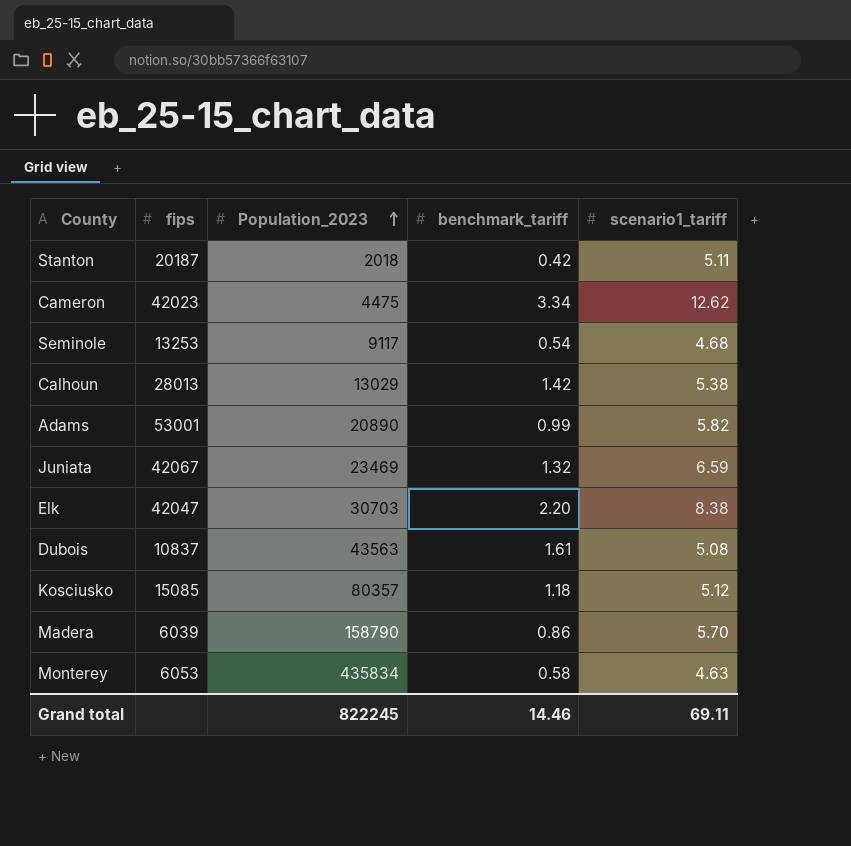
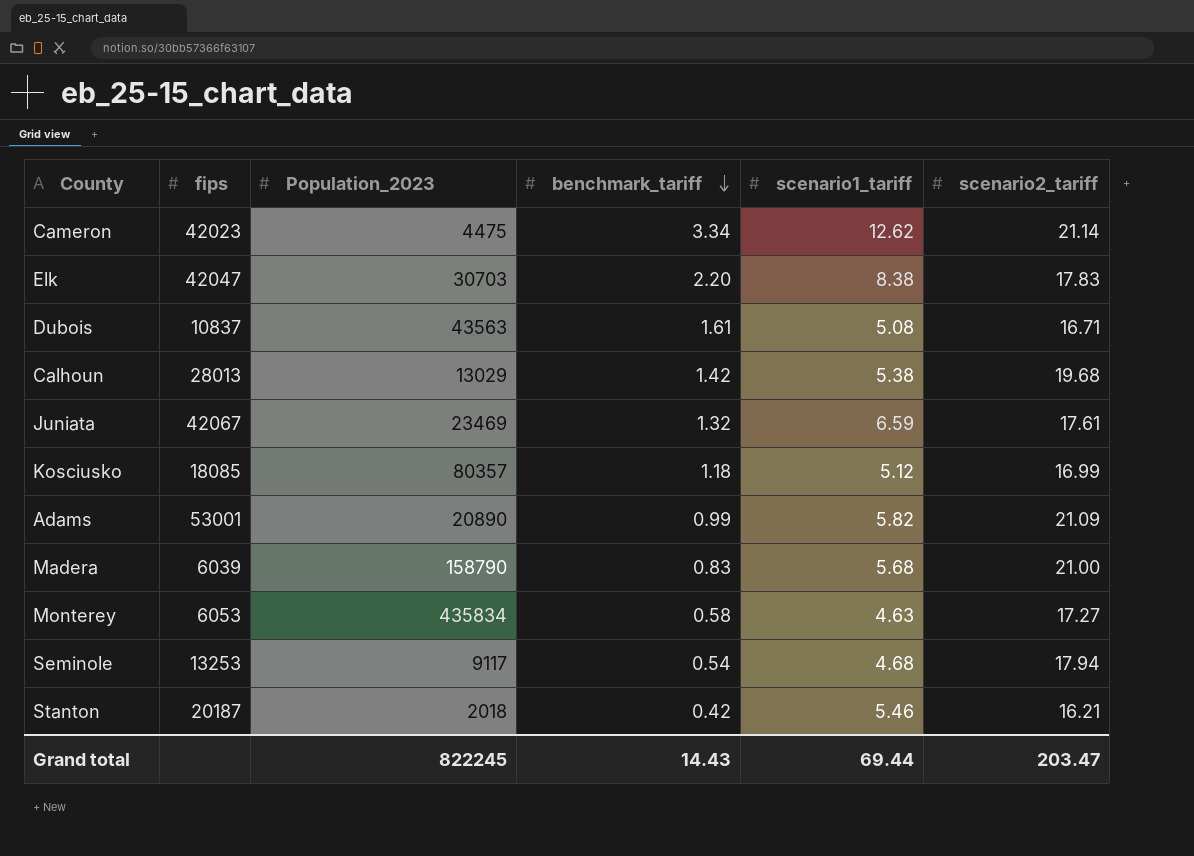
row order: Population_2023 ascending -> benchmark_tariff descending
column scenario2_tariff | position: none -> 6
Kosciusko | fips: 15085 -> 18085
Madera | benchmark_tariff: 0.86 -> 0.83
Madera | scenario1_tariff: 5.70 -> 5.68
Stanton | scenario1_tariff: 5.11 -> 5.46
Grand total | benchmark_tariff: 14.46 -> 14.43
Grand total | scenario1_tariff: 69.11 -> 69.44

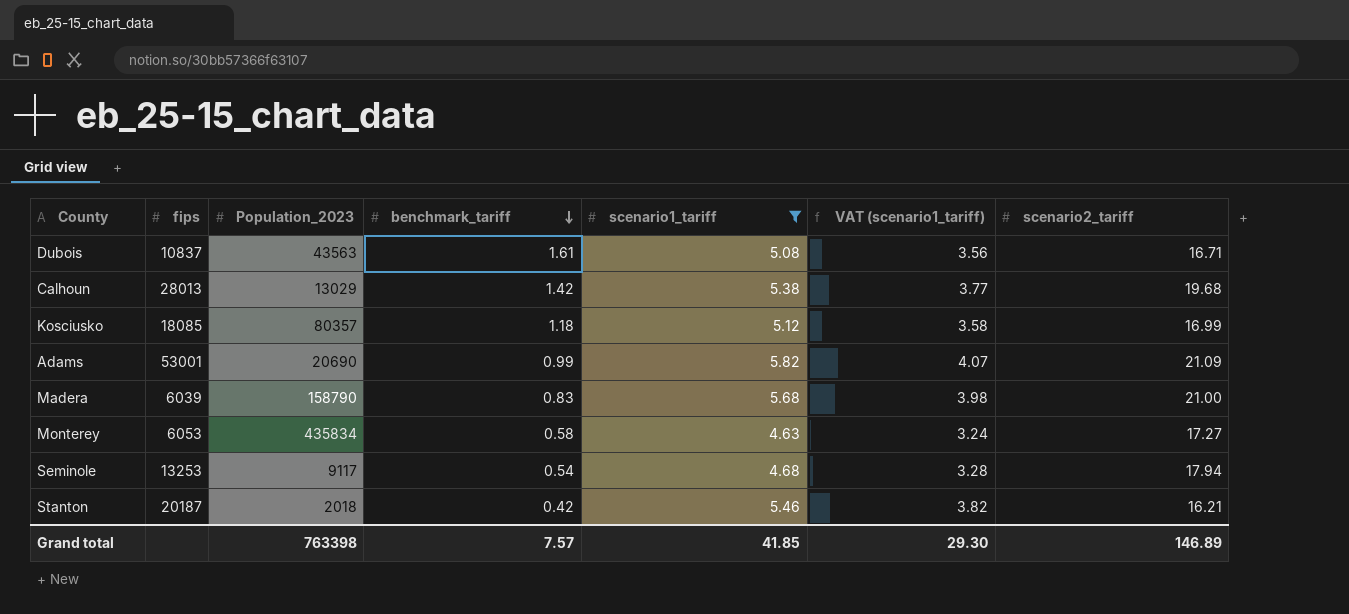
filter: none -> scenario1_tariff <= 5.82
column VAT (scenario1_tariff) | formula: none -> [scenario1_tariff] * 0.7
Adams | Population_2023: 20890 -> 20690
Grand total | Population_2023: 822245 -> 763398
Grand total | benchmark_tariff: 14.43 -> 7.57
Grand total | scenario1_tariff: 69.44 -> 41.85
Grand total | scenario2_tariff: 203.47 -> 146.89

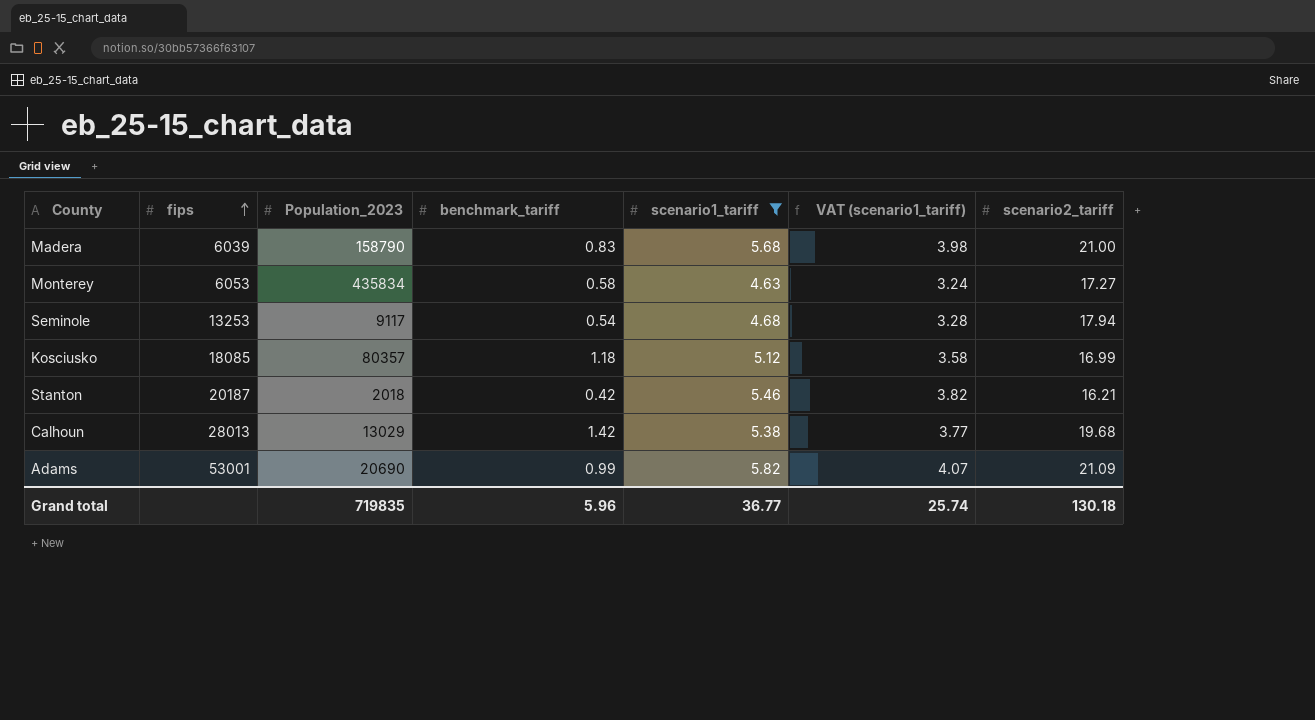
row order: benchmark_tariff descending -> fips ascending
row Dubois: 10837 | 43563 | 1.61 | 5.08 | 3.56 | 16.71 -> none
Grand total | Population_2023: 763398 -> 719835
Grand total | benchmark_tariff: 7.57 -> 5.96
Grand total | scenario1_tariff: 41.85 -> 36.77
Grand total | VAT (scenario1_tariff): 29.30 -> 25.74
Grand total | scenario2_tariff: 146.89 -> 130.18

